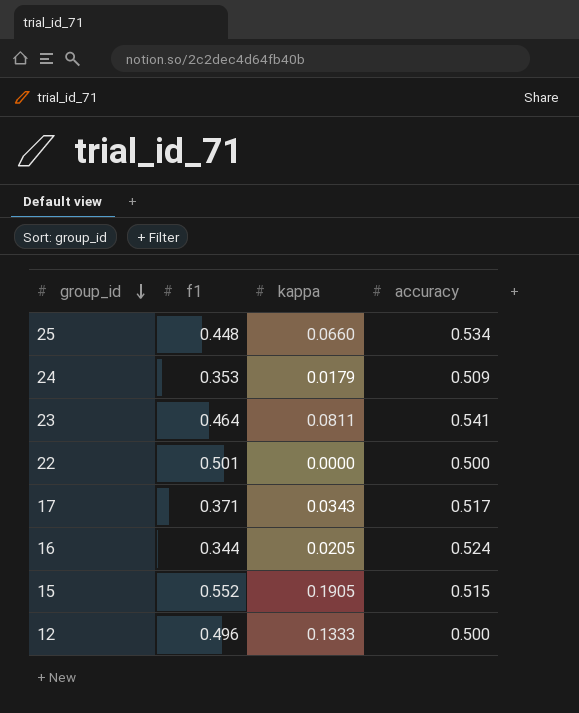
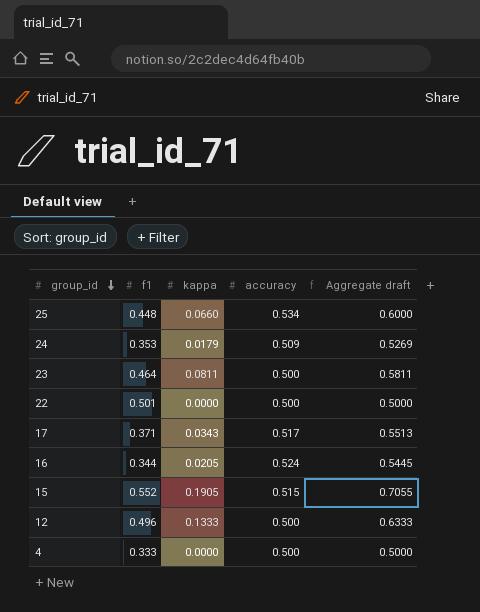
column Aggregate draft | formula: none -> [kappa] + [accuracy]
23 | accuracy: 0.541 -> 0.500
row 4: none -> 0.333 | 0.0000 | 0.500 | 0.5000

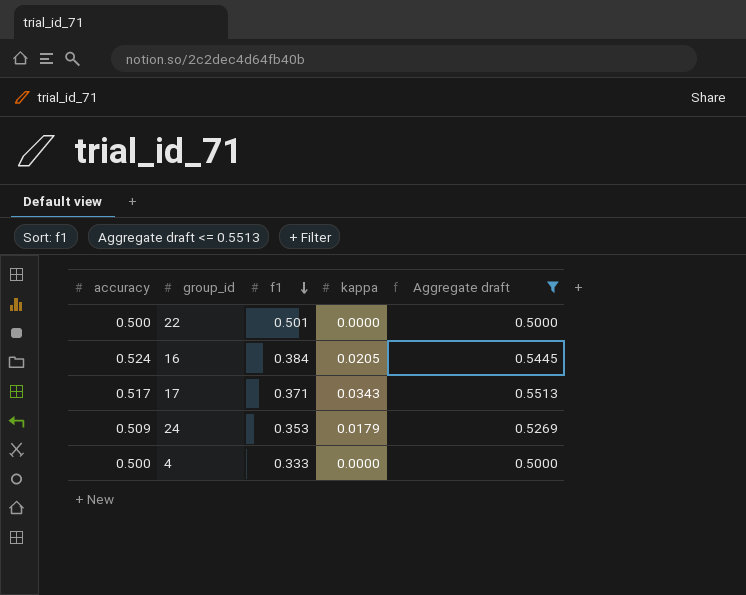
filter: none -> Aggregate draft <= 0.5513
row order: group_id descending -> f1 descending
column accuracy | position: 4 -> 1
16 | f1: 0.344 -> 0.384

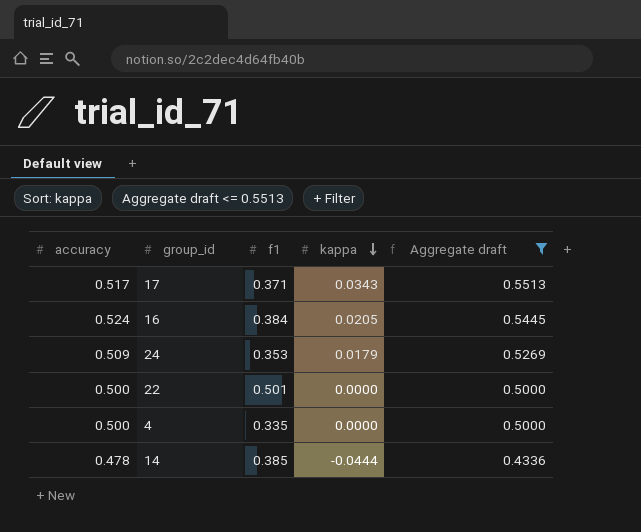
row order: f1 descending -> kappa descending
4 | f1: 0.333 -> 0.335
row 14: none -> 0.478 | 0.385 | -0.0444 | 0.4336

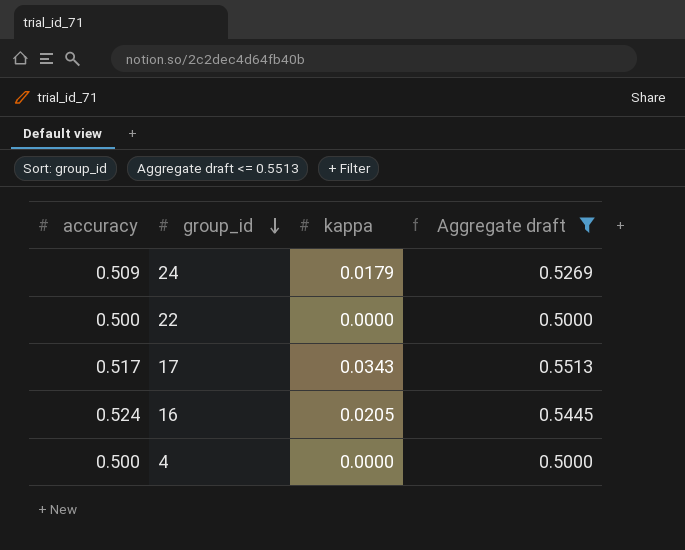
row order: kappa descending -> group_id descending
column f1 | position: 3 -> none
row 14: 0.478 | 0.385 | -0.0444 | 0.4336 -> none

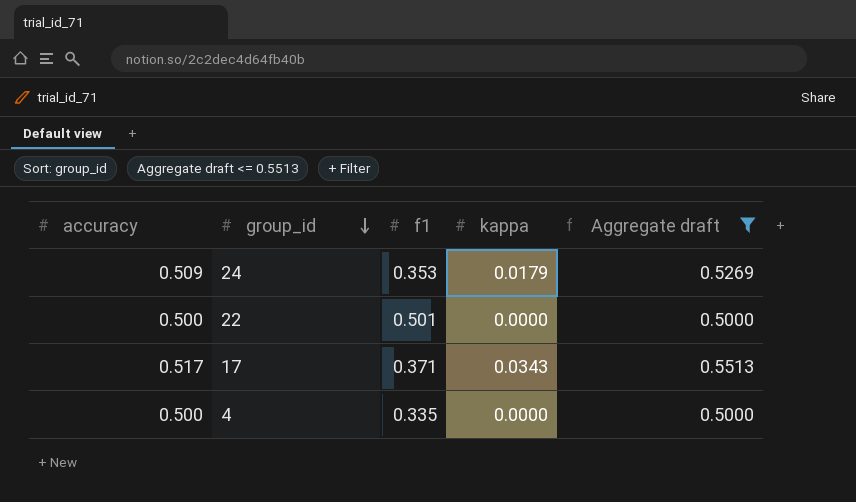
column f1 | position: none -> 3
row 16: 0.524 | 0.0205 | 0.5445 -> none

